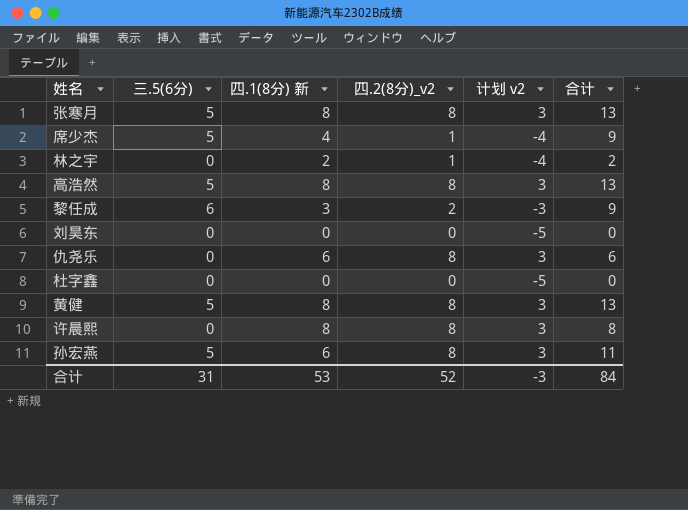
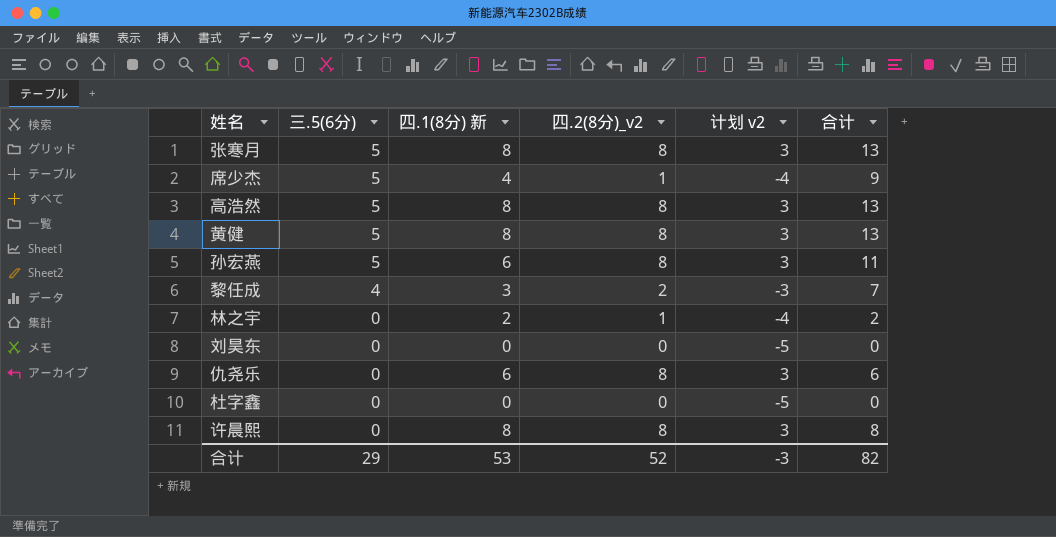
row order: none -> 三.5(6分) descending
黎任成 | 三.5(6分): 6 -> 4
黎任成 | 合计: 9 -> 7
合计 | 三.5(6分): 31 -> 29
合计 | 合计: 84 -> 82

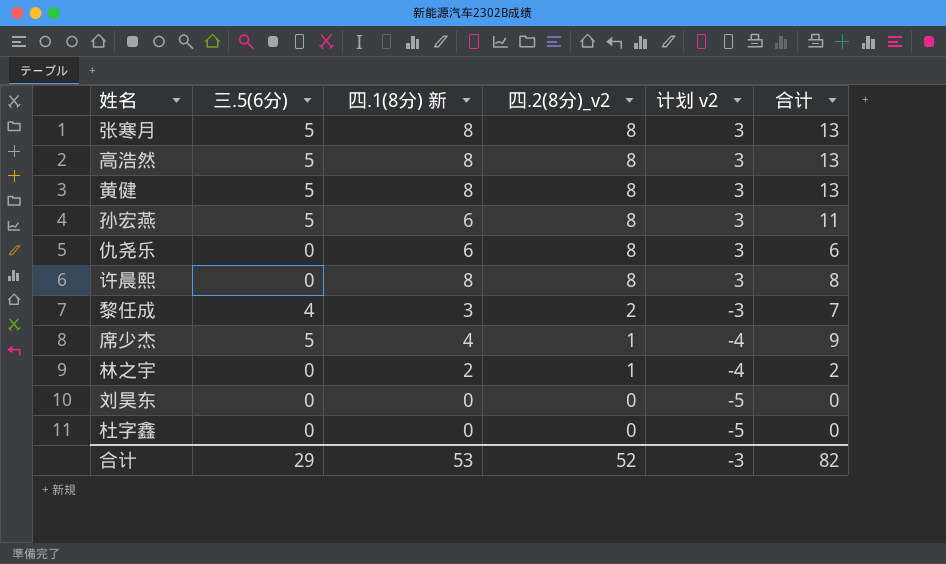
row order: 三.5(6分) descending -> 四.2(8分)_v2 descending

